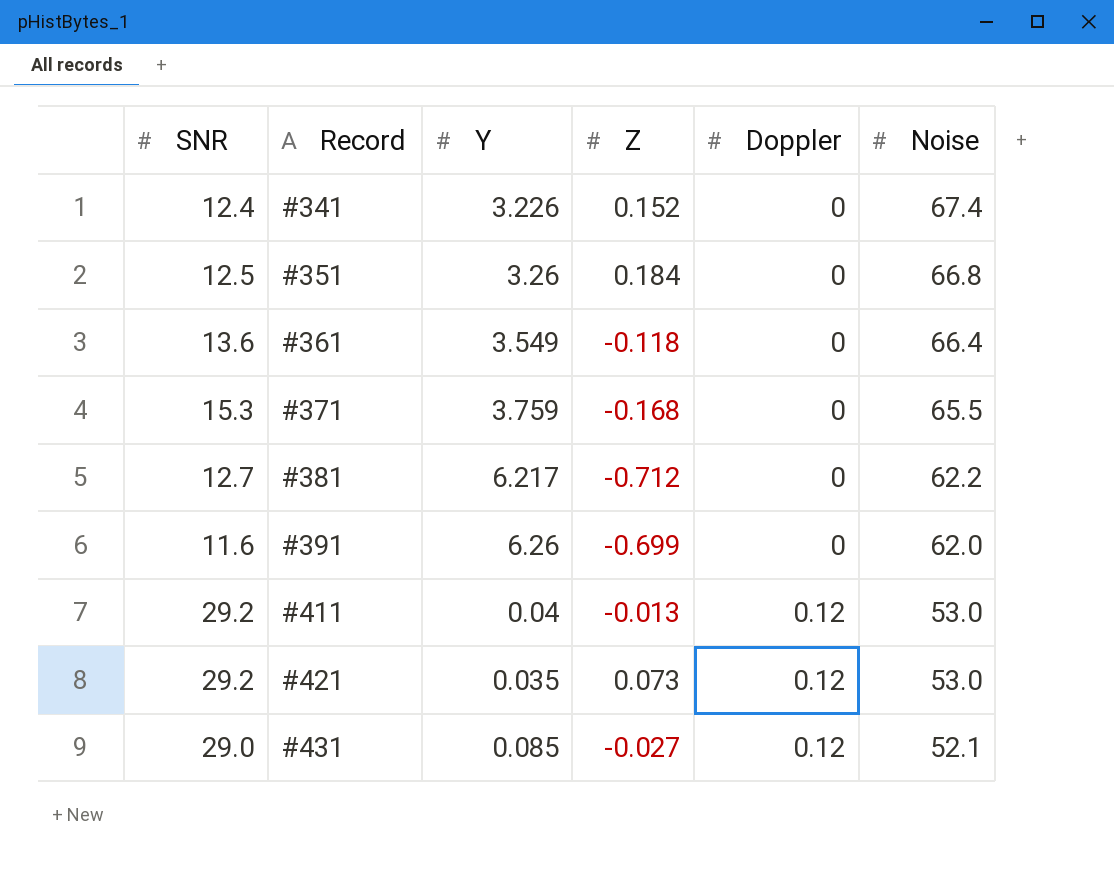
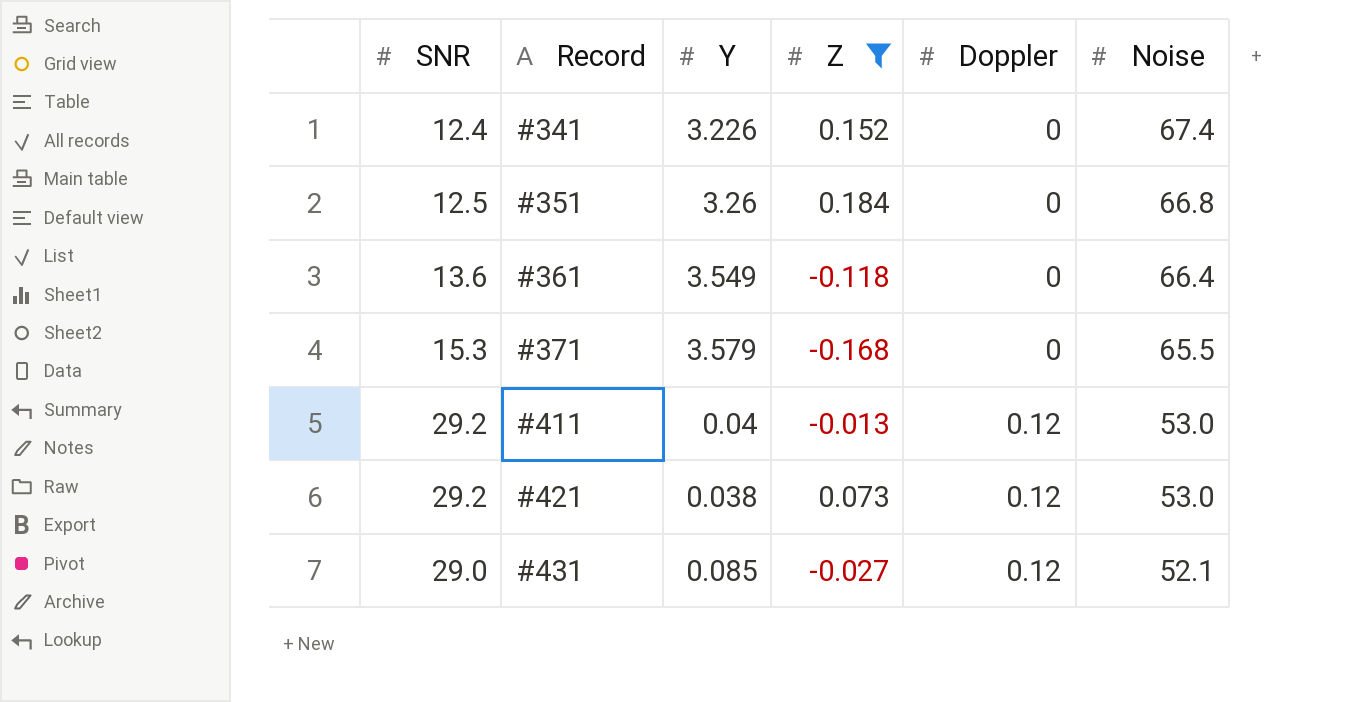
filter: none -> Z >= -0.168
#371 | Y: 3.759 -> 3.579
#421 | Y: 0.035 -> 0.038

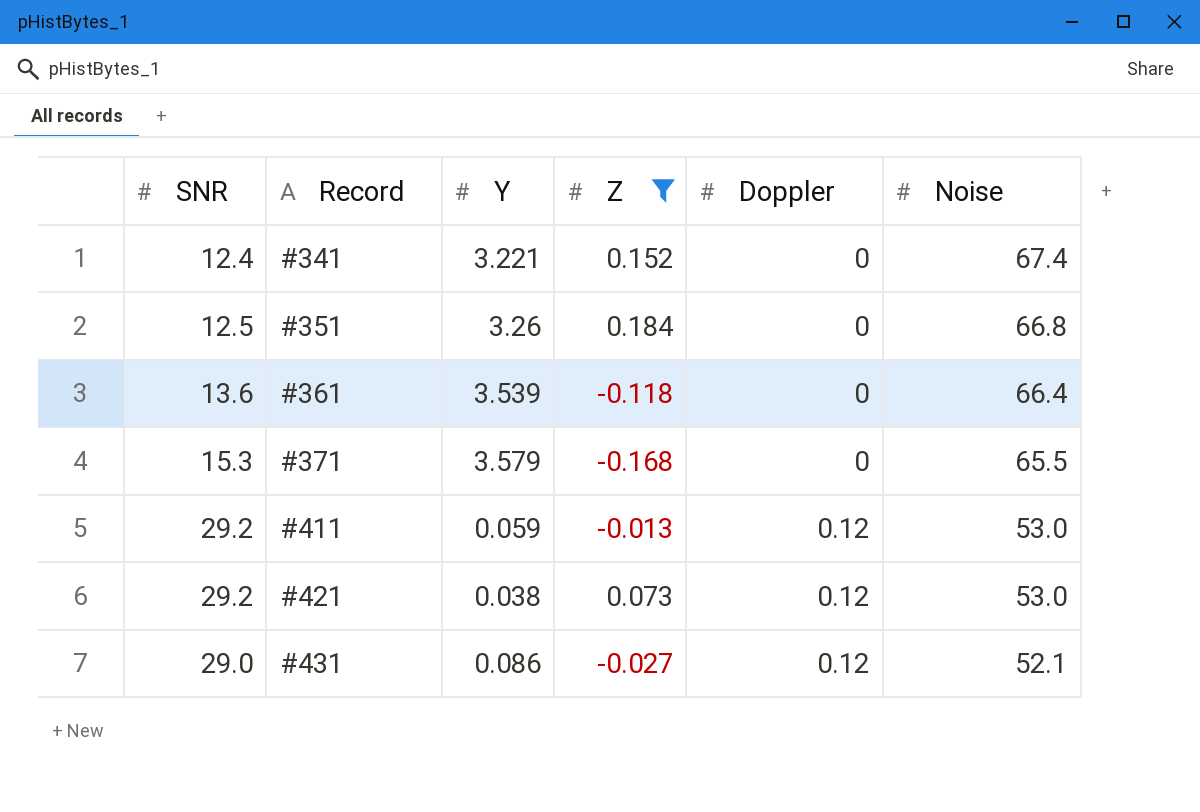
#341 | Y: 3.226 -> 3.221
#361 | Y: 3.549 -> 3.539
#411 | Y: 0.04 -> 0.059
#431 | Y: 0.085 -> 0.086

